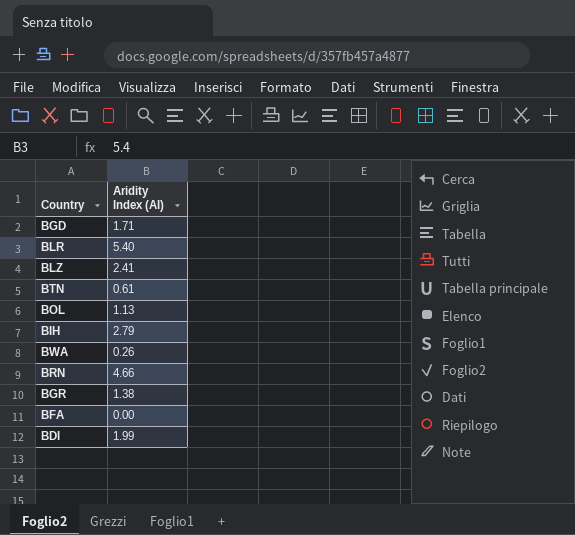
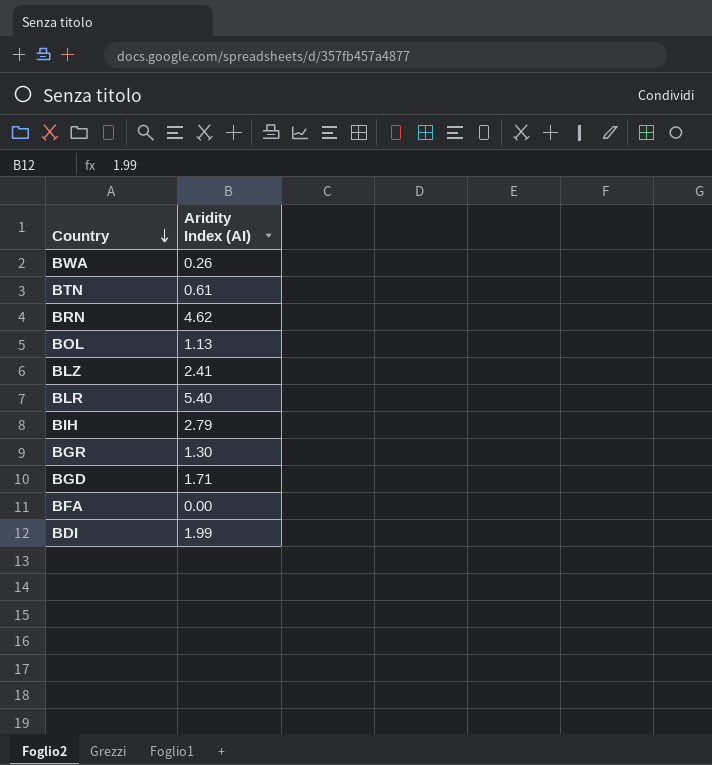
row order: none -> Country descending
BRN | Aridity Index (AI): 4.66 -> 4.62
BGR | Aridity Index (AI): 1.38 -> 1.30

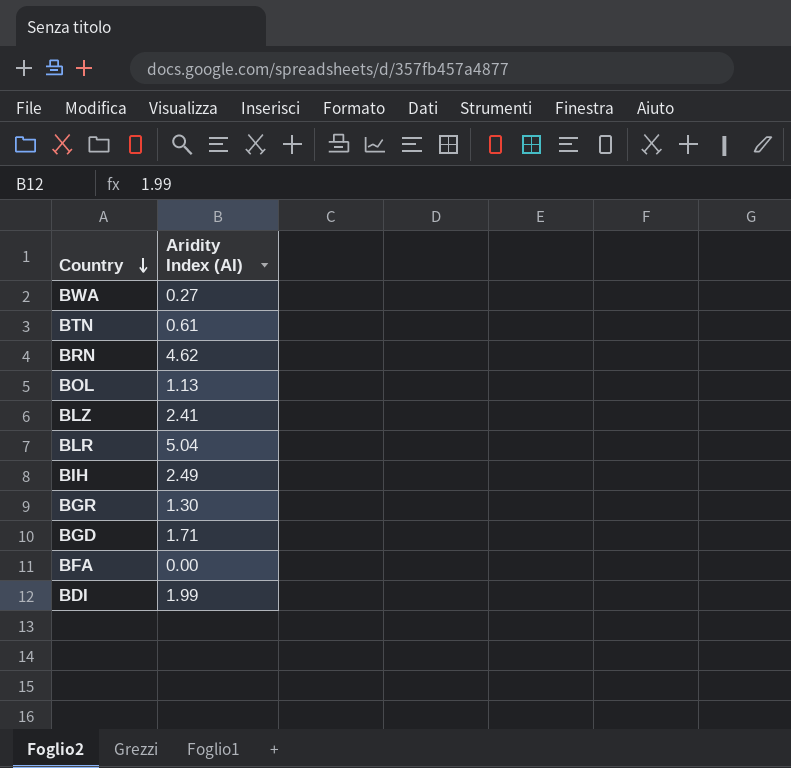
BWA | Aridity Index (AI): 0.26 -> 0.27
BLR | Aridity Index (AI): 5.40 -> 5.04
BIH | Aridity Index (AI): 2.79 -> 2.49

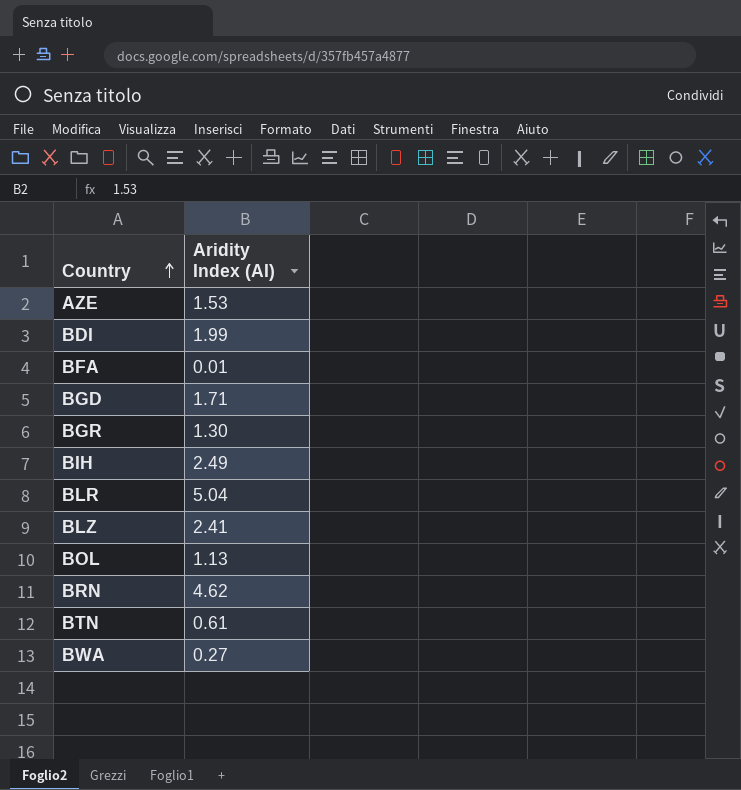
row order: Country descending -> Country ascending
row AZE: none -> 1.53
BFA | Aridity Index (AI): 0.00 -> 0.01

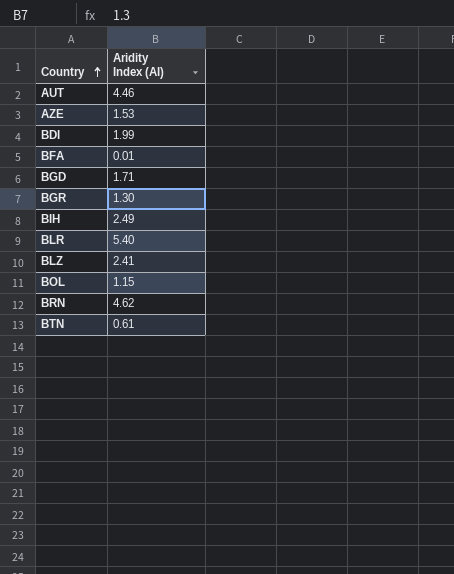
row BWA: 0.27 -> none
row AUT: none -> 4.46
BLR | Aridity Index (AI): 5.04 -> 5.40
BOL | Aridity Index (AI): 1.13 -> 1.15

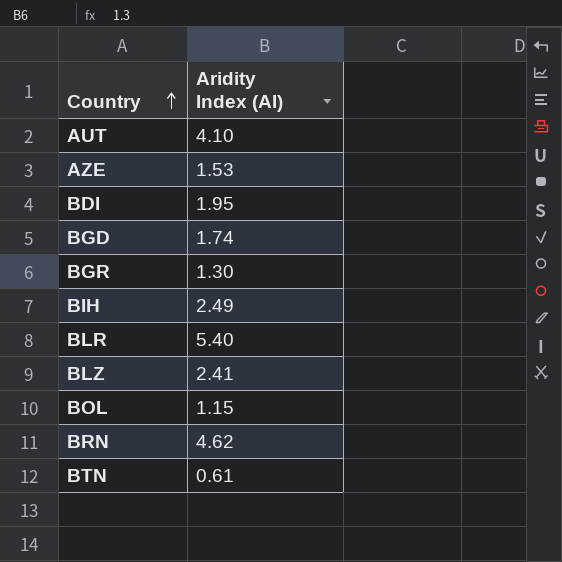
row BFA: 0.01 -> none
AUT | Aridity Index (AI): 4.46 -> 4.10
BDI | Aridity Index (AI): 1.99 -> 1.95
BGD | Aridity Index (AI): 1.71 -> 1.74

